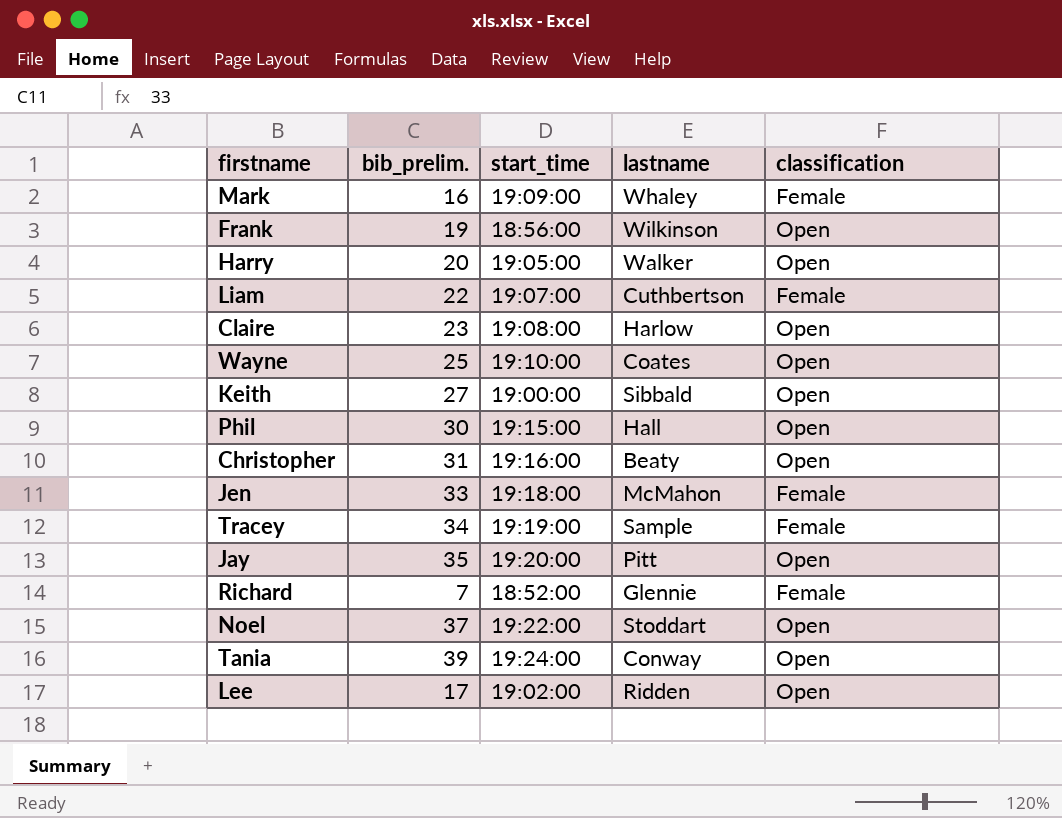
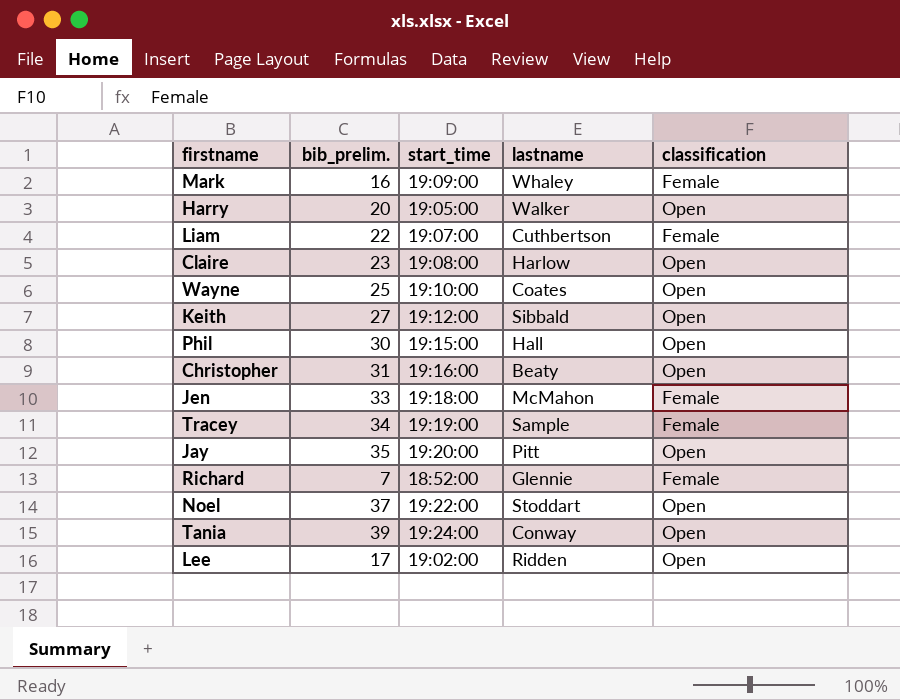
row Frank: 19 | 18:56:00 | Wilkinson | Open -> none
Keith | start_time: 19:00:00 -> 19:12:00

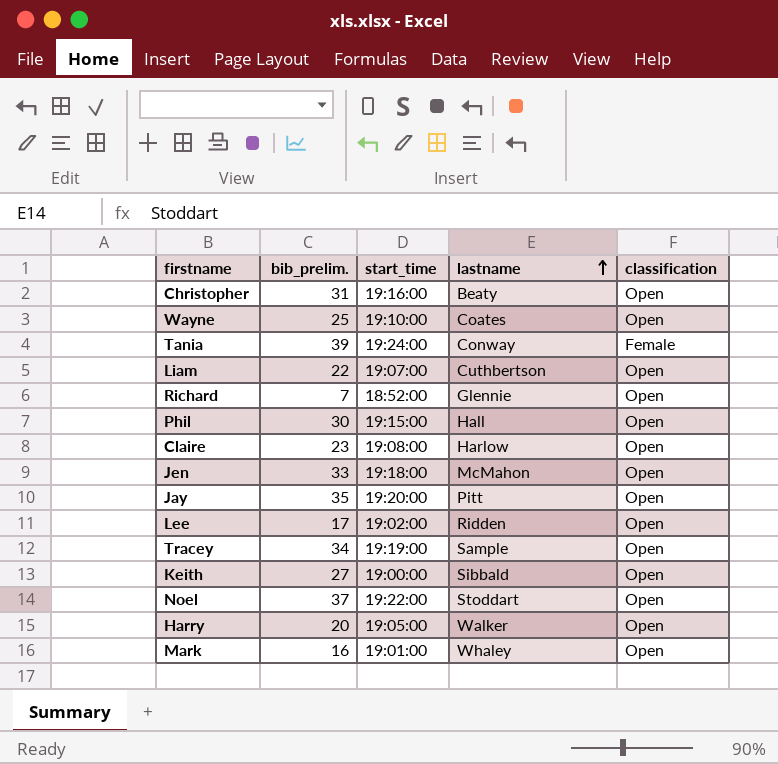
row order: none -> lastname ascending
Tania | classification: Open -> Female
Liam | classification: Female -> Open
Richard | classification: Female -> Open
Jen | classification: Female -> Open
Tracey | classification: Female -> Open
Keith | start_time: 19:12:00 -> 19:00:00
Mark | start_time: 19:09:00 -> 19:01:00
Mark | classification: Female -> Open

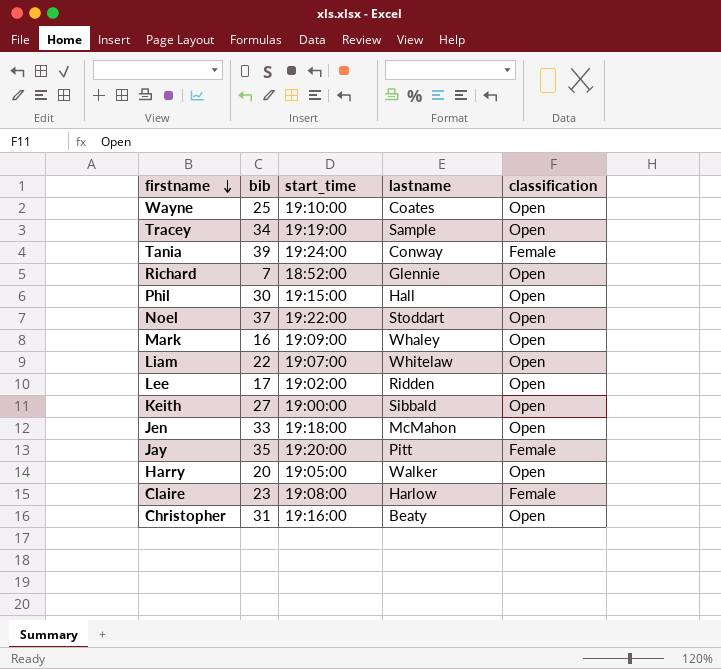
row order: lastname ascending -> firstname descending
column name: bib_prelim. -> bib
Mark | start_time: 19:01:00 -> 19:09:00
Liam | lastname: Cuthbertson -> Whitelaw
Jay | classification: Open -> Female
Claire | classification: Open -> Female

